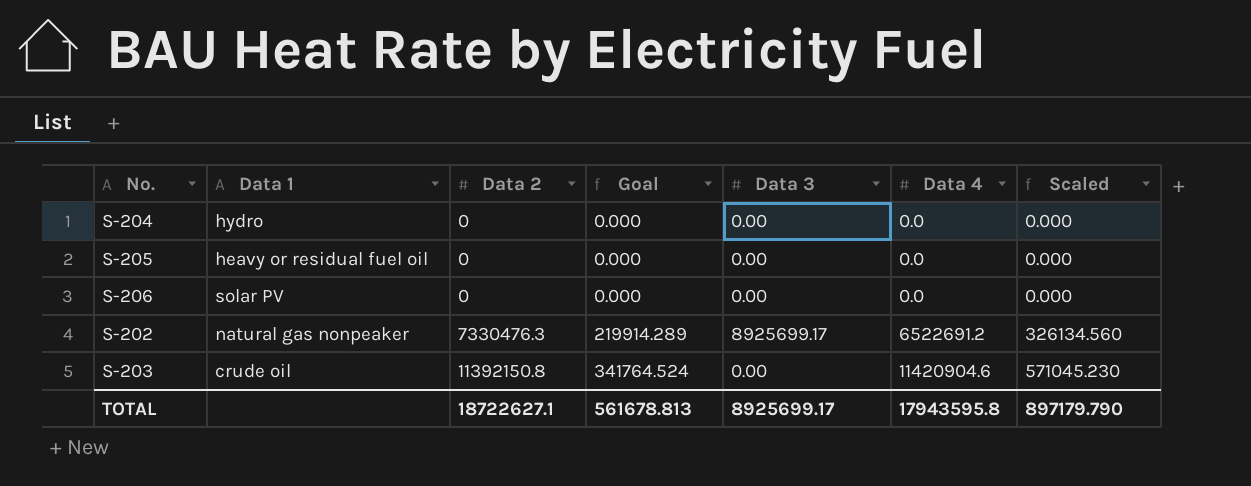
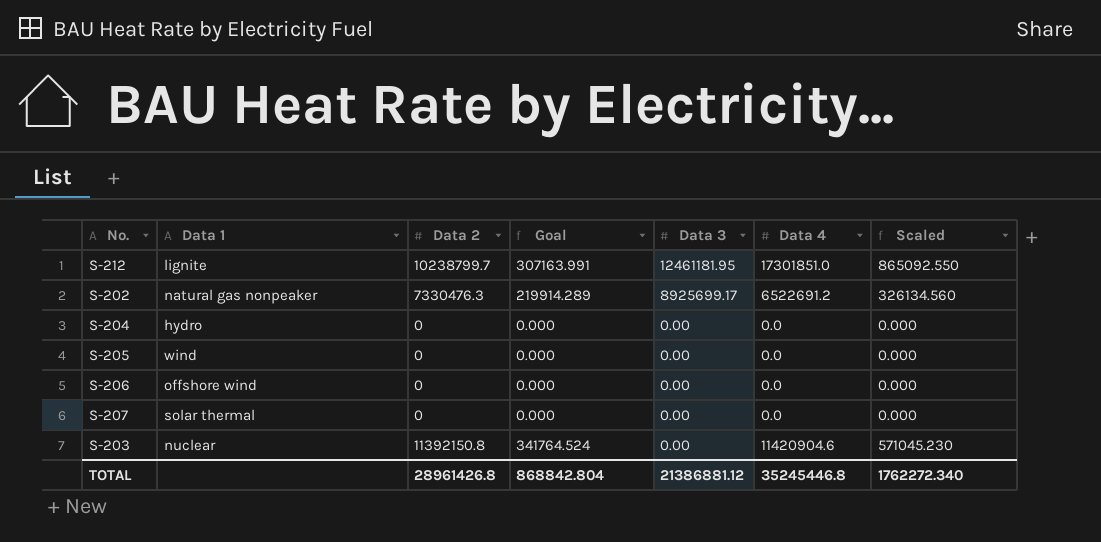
row order: Data 2 ascending -> Data 3 descending
row S-212: none -> lignite | 10238799.7 | 307163.991 | 12461181.95 | 17301851.0 | 865092.550
S-205 | Data 1: heavy or residual fuel oil -> wind
S-206 | Data 1: solar PV -> offshore wind
row S-207: none -> solar thermal | 0 | 0.000 | 0.00 | 0.0 | 0.000
S-203 | Data 1: crude oil -> nuclear
TOTAL | Data 2: 18722627.1 -> 28961426.8
TOTAL | Goal: 561678.813 -> 868842.804
TOTAL | Data 3: 8925699.17 -> 21386881.12
TOTAL | Data 4: 17943595.8 -> 35245446.8
TOTAL | Scaled: 897179.790 -> 1762272.340

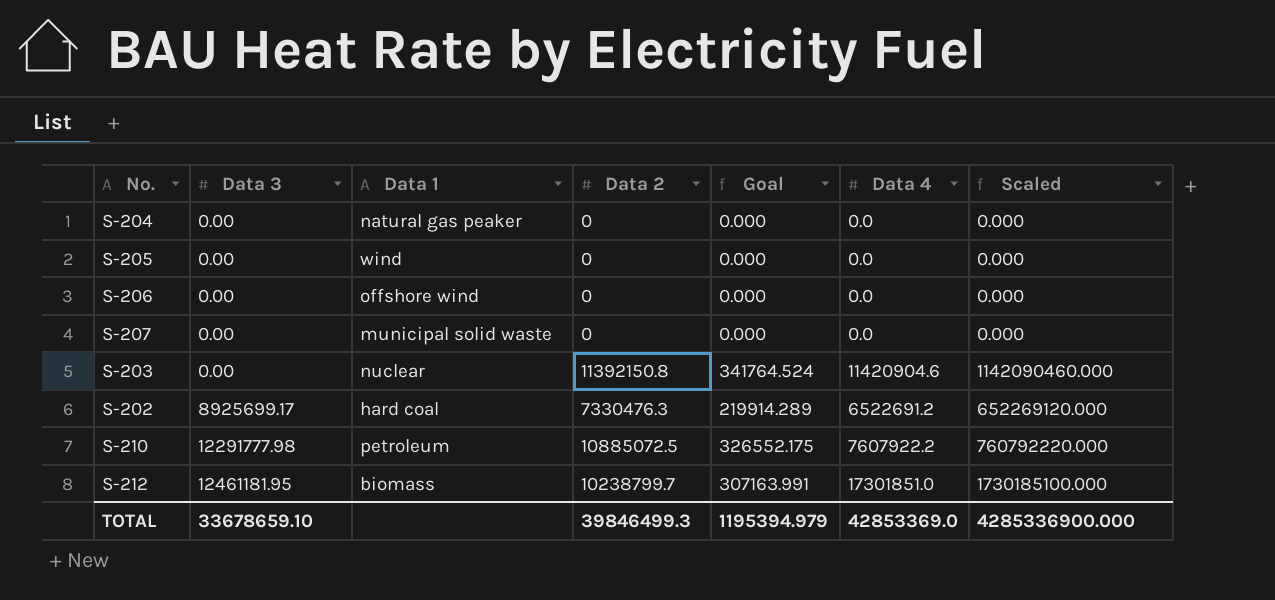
row order: Data 3 descending -> Data 3 ascending
column Data 3 | position: 5 -> 2
column Scaled | formula: [Data 4] * 0.05 -> [Data 4] * 100
S-204 | Data 1: hydro -> natural gas peaker
S-207 | Data 1: solar thermal -> municipal solid waste
S-202 | Data 1: natural gas nonpeaker -> hard coal
row S-210: none -> 12291777.98 | petroleum | 10885072.5 | 326552.175 | 7607922.2 | 760792220.000
S-212 | Data 1: lignite -> biomass
TOTAL | Data 3: 21386881.12 -> 33678659.10
TOTAL | Data 2: 28961426.8 -> 39846499.3
TOTAL | Goal: 868842.804 -> 1195394.979
TOTAL | Data 4: 35245446.8 -> 42853369.0
TOTAL | Scaled: 1762272.340 -> 4285336900.000

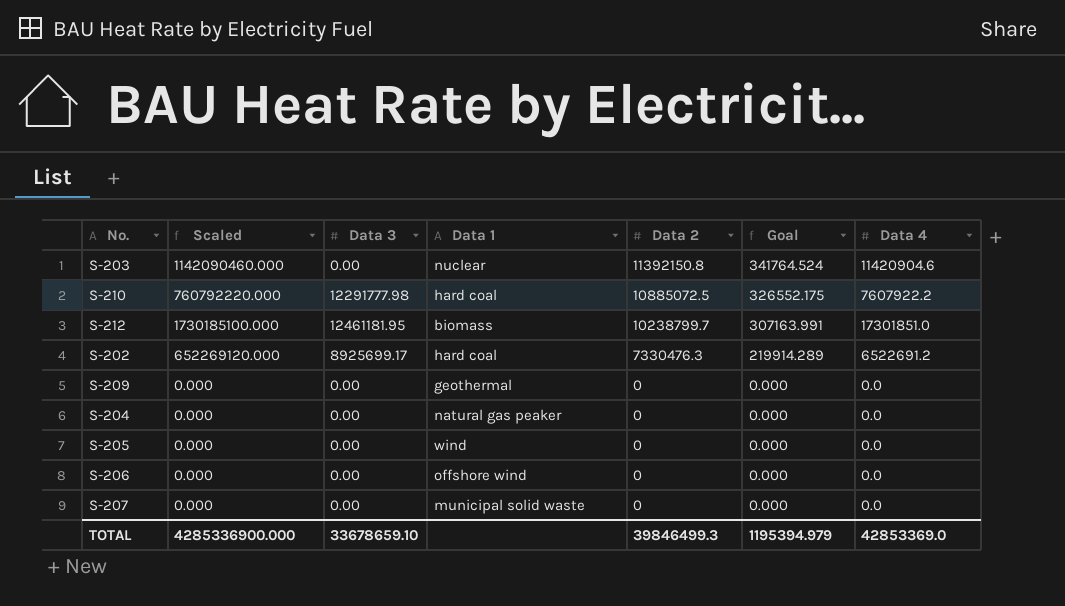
row order: Data 3 ascending -> Data 2 descending
column Scaled | position: 7 -> 2
S-210 | Data 1: petroleum -> hard coal
row S-209: none -> 0.000 | 0.00 | geothermal | 0 | 0.000 | 0.0

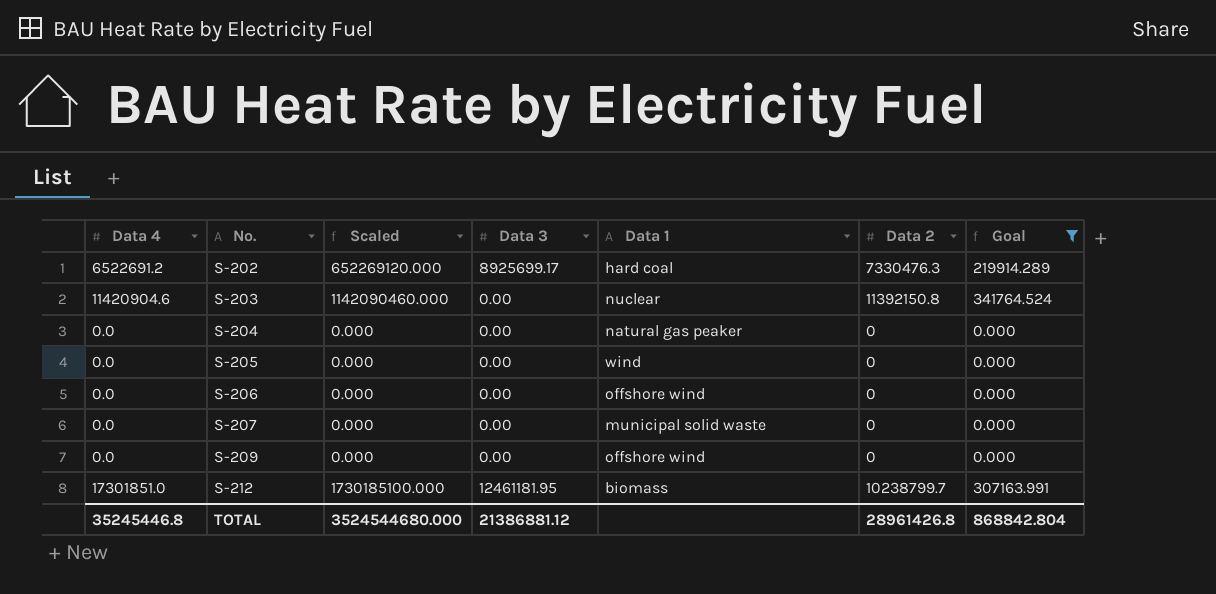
filter: none -> Goal != 326552.175
row order: Data 2 descending -> No. ascending
column Data 4 | position: 7 -> 1
S-209 | Data 1: geothermal -> offshore wind
TOTAL | Data 4: 42853369.0 -> 35245446.8
TOTAL | Scaled: 4285336900.000 -> 3524544680.000
TOTAL | Data 3: 33678659.10 -> 21386881.12
TOTAL | Data 2: 39846499.3 -> 28961426.8
TOTAL | Goal: 1195394.979 -> 868842.804

